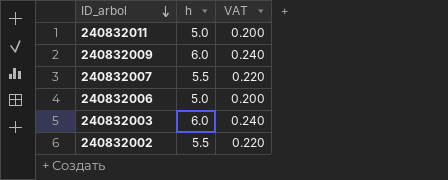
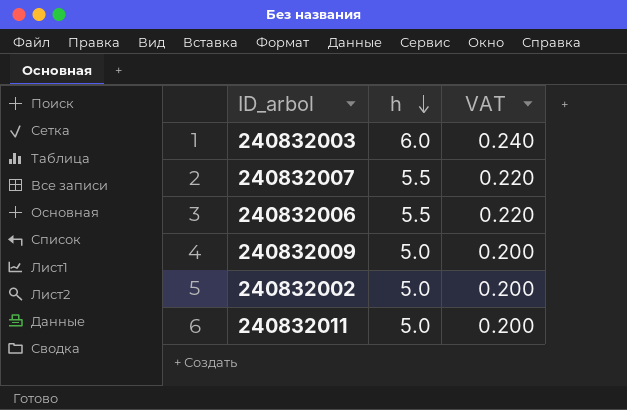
row order: ID_arbol descending -> h descending
240832006 | h: 5.0 -> 5.5
240832006 | VAT: 0.200 -> 0.220
240832009 | h: 6.0 -> 5.0
240832009 | VAT: 0.240 -> 0.200
240832002 | h: 5.5 -> 5.0
240832002 | VAT: 0.220 -> 0.200

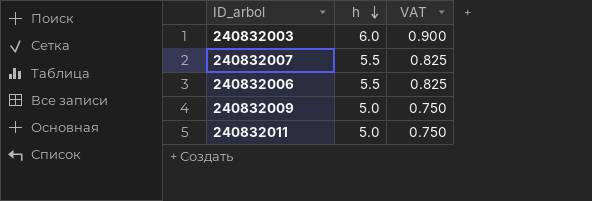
column VAT | formula: [h] * 0.04 -> [h] * 0.15
row 240832002: 5.0 | 0.200 -> none

